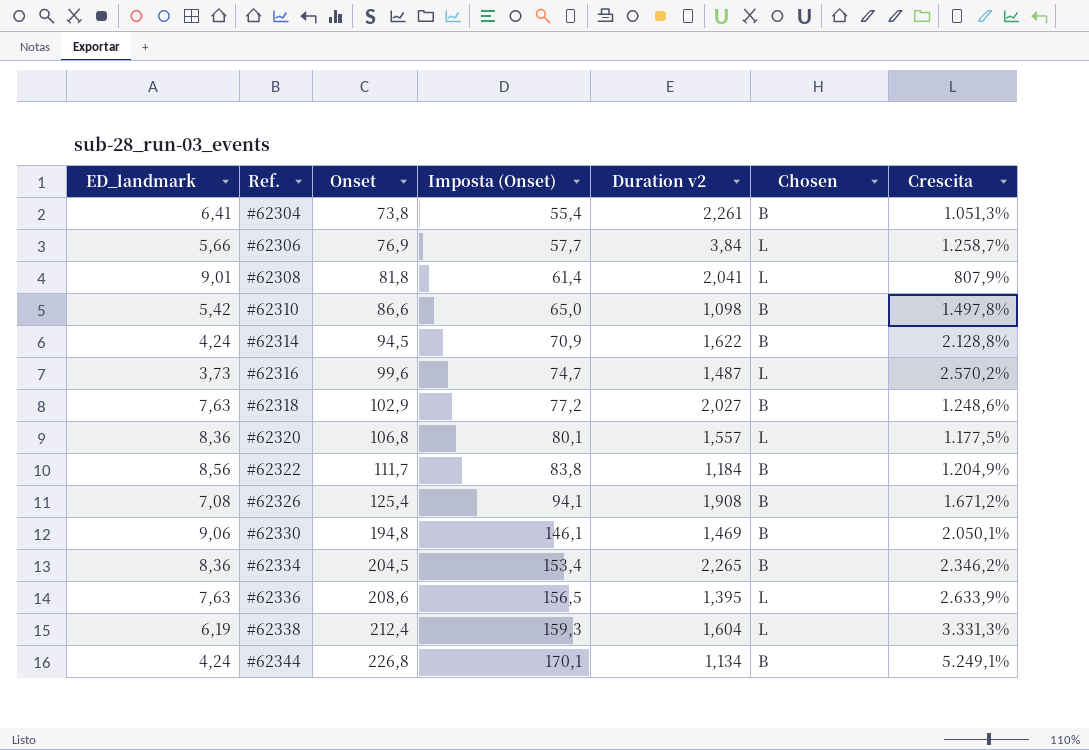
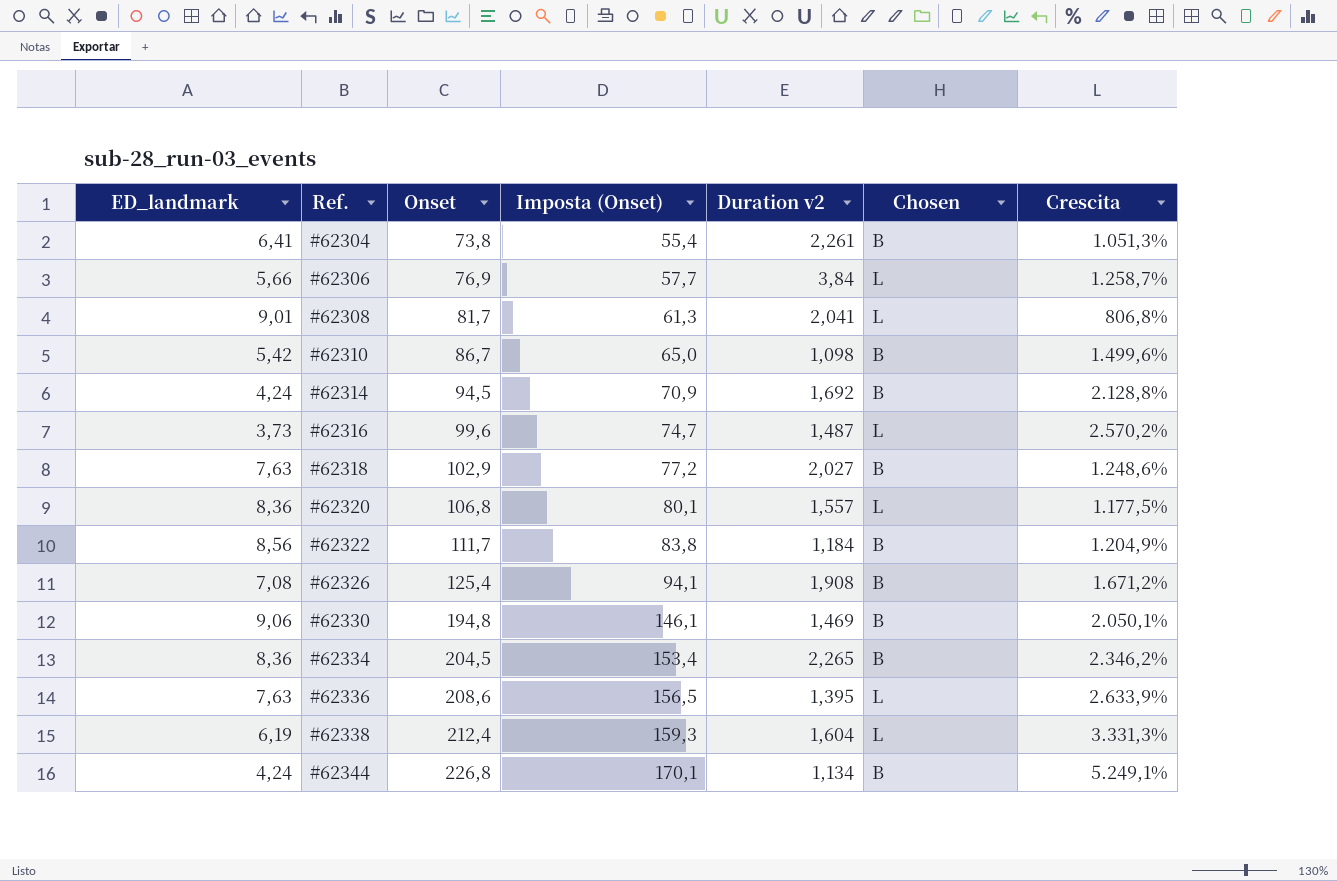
#62308 | Onset: 81,8 -> 81,7
#62308 | Imposta (Onset): 61,4 -> 61,3
#62308 | Crescita: 807,9% -> 806,8%
#62310 | Onset: 86,6 -> 86,7
#62310 | Crescita: 1.497,8% -> 1.499,6%
#62314 | Duration v2: 1,622 -> 1,692

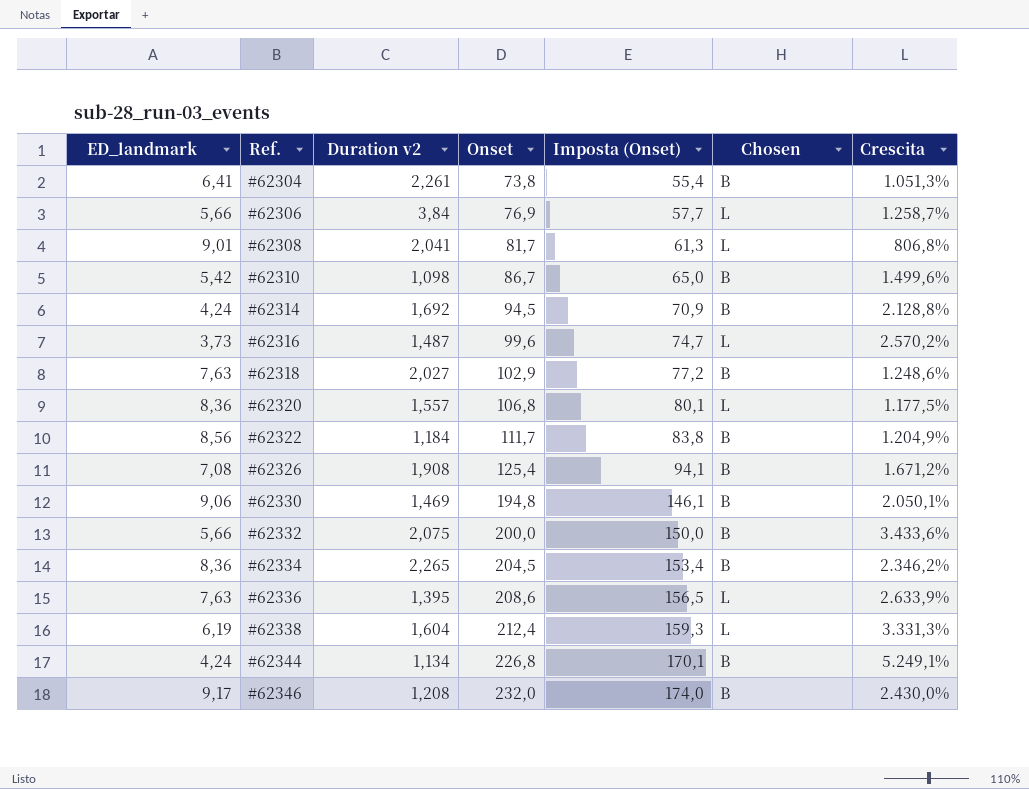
column Duration v2 | position: 5 -> 3
row #62332: none -> 5,66 | 2,075 | 200,0 | 150,0 | B | 3.433,6%
row #62346: none -> 9,17 | 1,208 | 232,0 | 174,0 | B | 2.430,0%

